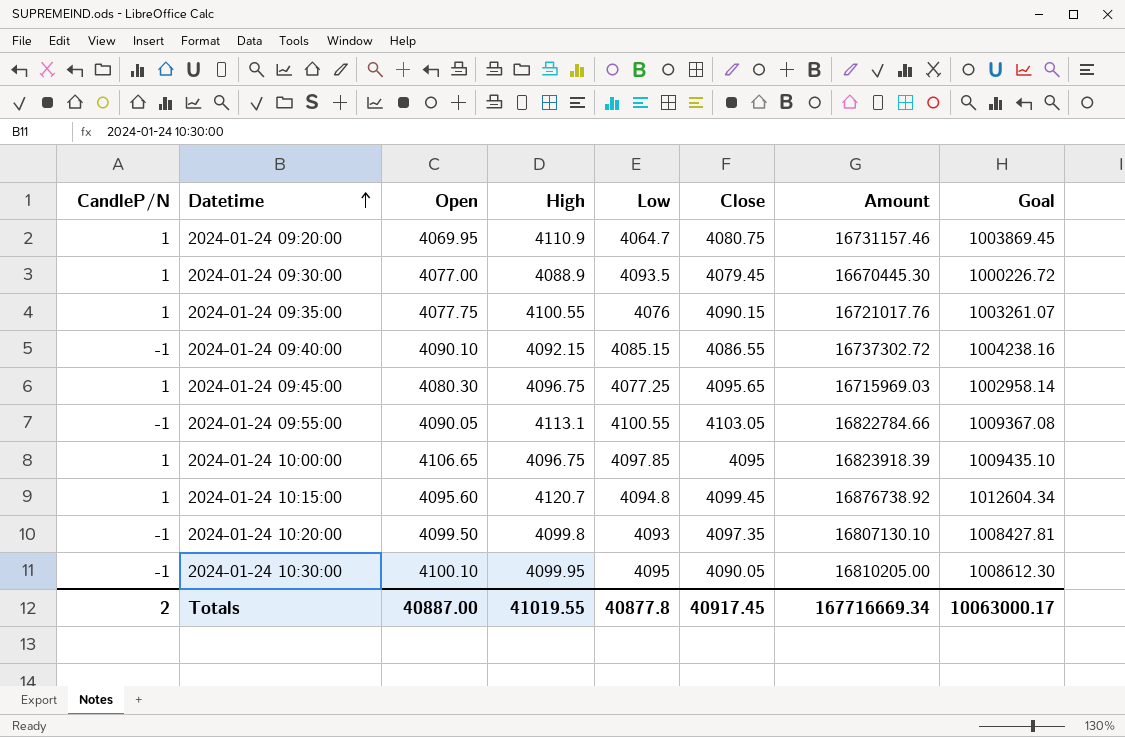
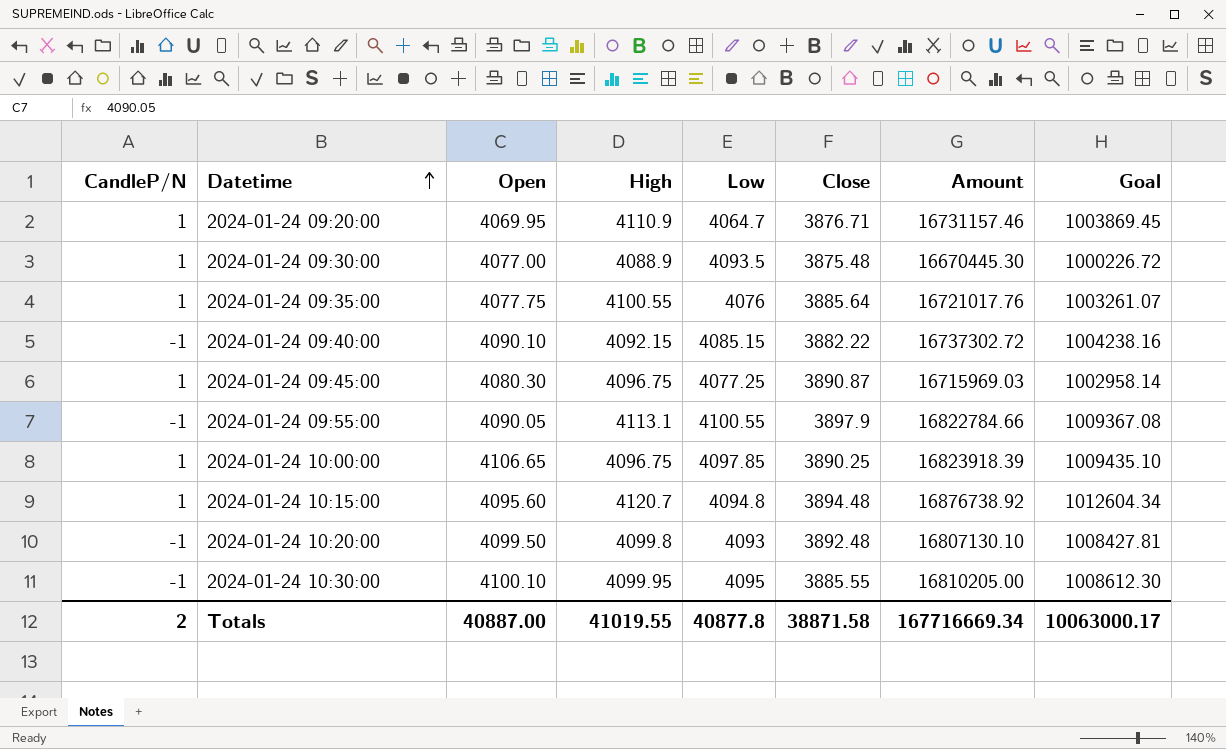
2024-01-24 09:20:00 | Close: 4080.75 -> 3876.71
2024-01-24 09:30:00 | Close: 4079.45 -> 3875.48
2024-01-24 09:35:00 | Close: 4090.15 -> 3885.64
2024-01-24 09:40:00 | Close: 4086.55 -> 3882.22
2024-01-24 09:45:00 | Close: 4095.65 -> 3890.87
2024-01-24 09:55:00 | Close: 4103.05 -> 3897.9
2024-01-24 10:00:00 | Close: 4095 -> 3890.25
2024-01-24 10:15:00 | Close: 4099.45 -> 3894.48
2024-01-24 10:20:00 | Close: 4097.35 -> 3892.48
2024-01-24 10:30:00 | Close: 4090.05 -> 3885.55
Totals | Close: 40917.45 -> 38871.58

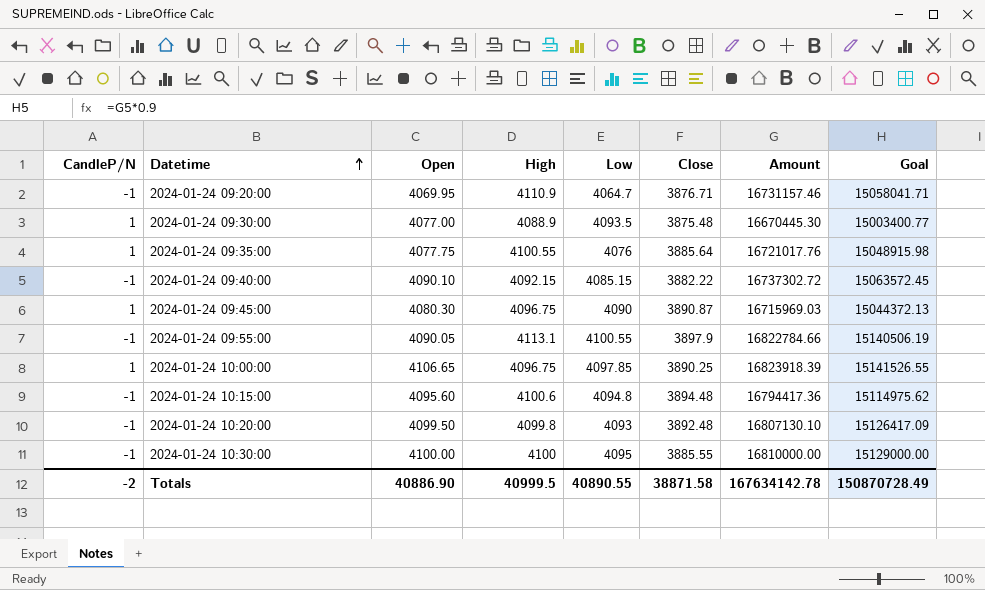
column Goal | formula: [Amount] * 0.06 -> [Amount] * 0.9
2024-01-24 09:20:00 | CandleP/N: 1 -> -1
2024-01-24 09:45:00 | Low: 4077.25 -> 4090
2024-01-24 10:15:00 | CandleP/N: 1 -> -1
2024-01-24 10:15:00 | High: 4120.7 -> 4100.6
2024-01-24 10:15:00 | Amount: 16876738.92 -> 16794417.36
2024-01-24 10:30:00 | Open: 4100.10 -> 4100.00
2024-01-24 10:30:00 | High: 4099.95 -> 4100
2024-01-24 10:30:00 | Amount: 16810205.00 -> 16810000.00
Totals | CandleP/N: 2 -> -2
Totals | Open: 40887.00 -> 40886.90
Totals | High: 41019.55 -> 40999.5
Totals | Low: 40877.8 -> 40890.55
Totals | Amount: 167716669.34 -> 167634142.78
Totals | Goal: 10063000.17 -> 150870728.49

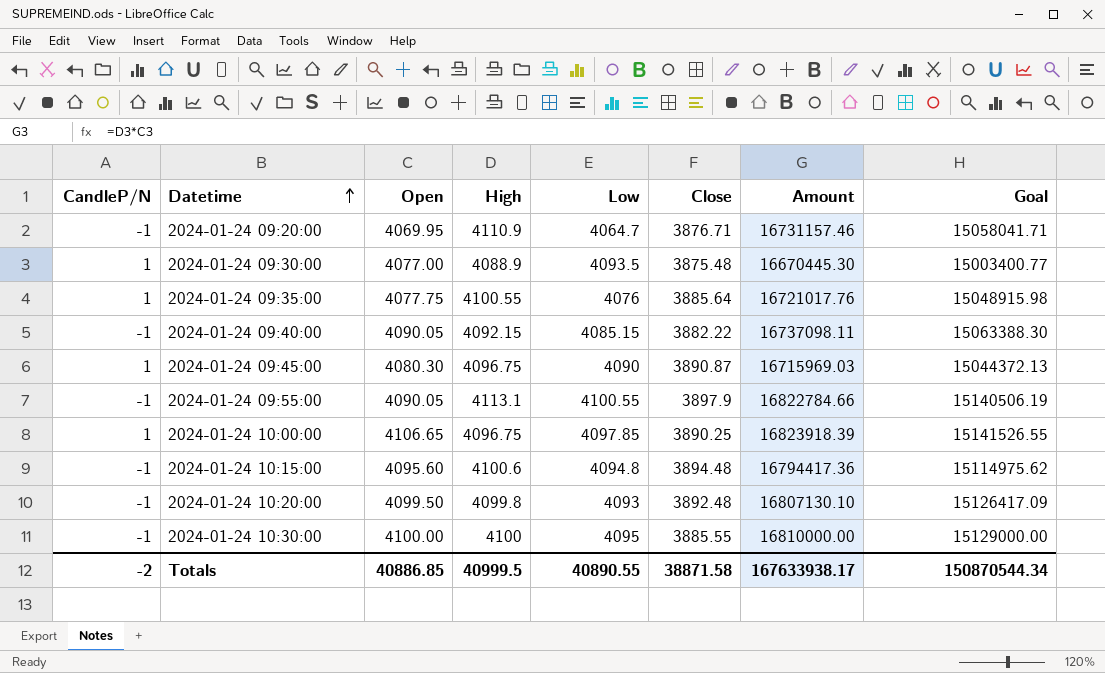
2024-01-24 09:40:00 | Open: 4090.10 -> 4090.05
2024-01-24 09:40:00 | Amount: 16737302.72 -> 16737098.11
2024-01-24 09:40:00 | Goal: 15063572.45 -> 15063388.30
Totals | Open: 40886.90 -> 40886.85
Totals | Amount: 167634142.78 -> 167633938.17
Totals | Goal: 150870728.49 -> 150870544.34

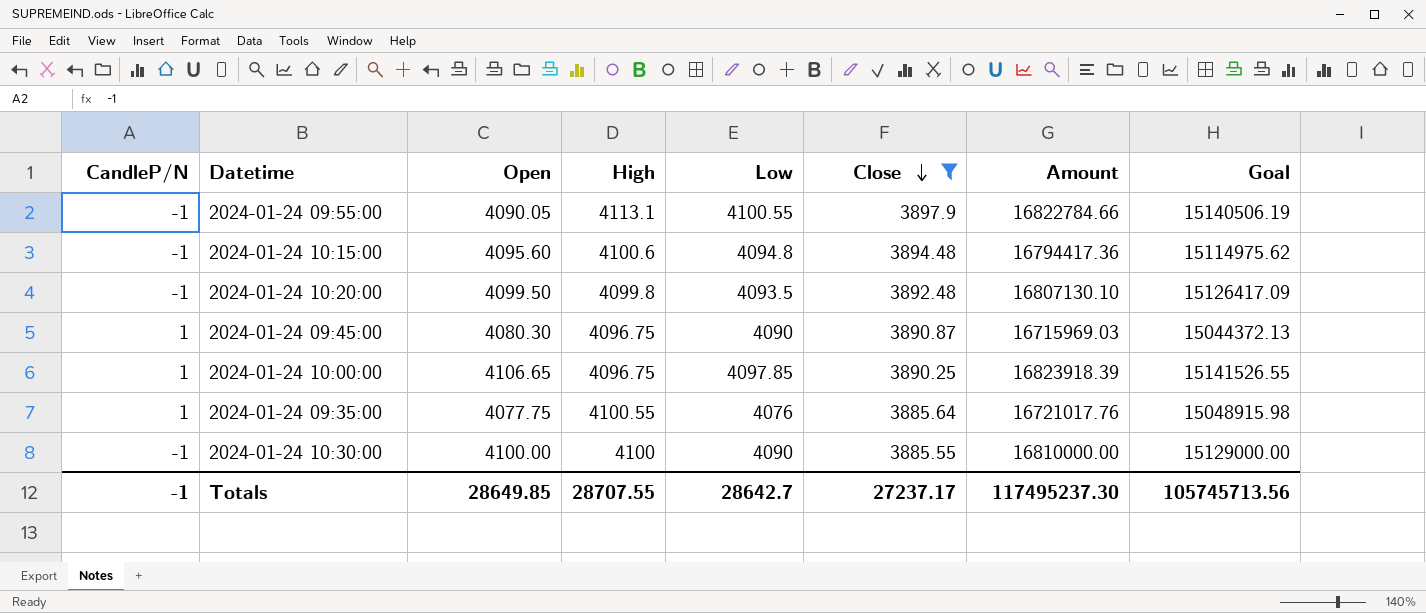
filter: none -> Close >= 3885.55
row order: Datetime ascending -> Close descending
2024-01-24 10:20:00 | Low: 4093 -> 4093.5
2024-01-24 10:30:00 | Low: 4095 -> 4090
Totals | CandleP/N: -2 -> -1
Totals | Open: 40886.85 -> 28649.85
Totals | High: 40999.5 -> 28707.55
Totals | Low: 40890.55 -> 28642.7
Totals | Close: 38871.58 -> 27237.17
Totals | Amount: 167633938.17 -> 117495237.30
Totals | Goal: 150870544.34 -> 105745713.56

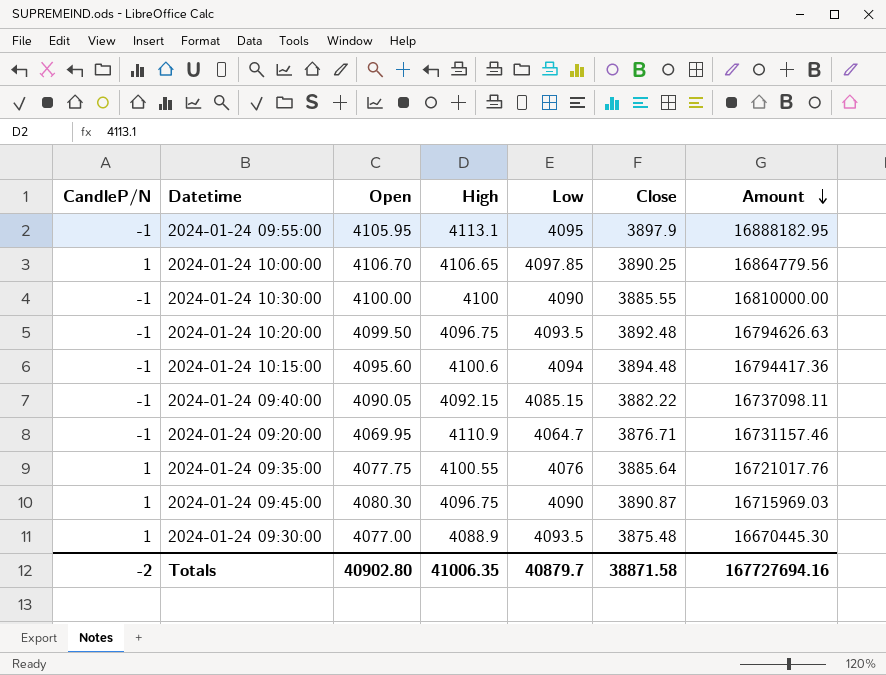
filter: Close >= 3885.55 -> none
row order: Close descending -> Amount descending
column Goal | formula: [Amount] * 0.9 -> none
2024-01-24 09:55:00 | Open: 4090.05 -> 4105.95
2024-01-24 09:55:00 | Low: 4100.55 -> 4095
2024-01-24 09:55:00 | Amount: 16822784.66 -> 16888182.95
2024-01-24 10:00:00 | Open: 4106.65 -> 4106.70
2024-01-24 10:00:00 | High: 4096.75 -> 4106.65
2024-01-24 10:00:00 | Amount: 16823918.39 -> 16864779.56
2024-01-24 10:20:00 | High: 4099.8 -> 4096.75
2024-01-24 10:20:00 | Amount: 16807130.10 -> 16794626.63
2024-01-24 10:15:00 | Low: 4094.8 -> 4094
Totals | CandleP/N: -1 -> -2
Totals | Open: 28649.85 -> 40902.80
Totals | High: 28707.55 -> 41006.35
Totals | Low: 28642.7 -> 40879.7
Totals | Close: 27237.17 -> 38871.58
Totals | Amount: 117495237.30 -> 167727694.16

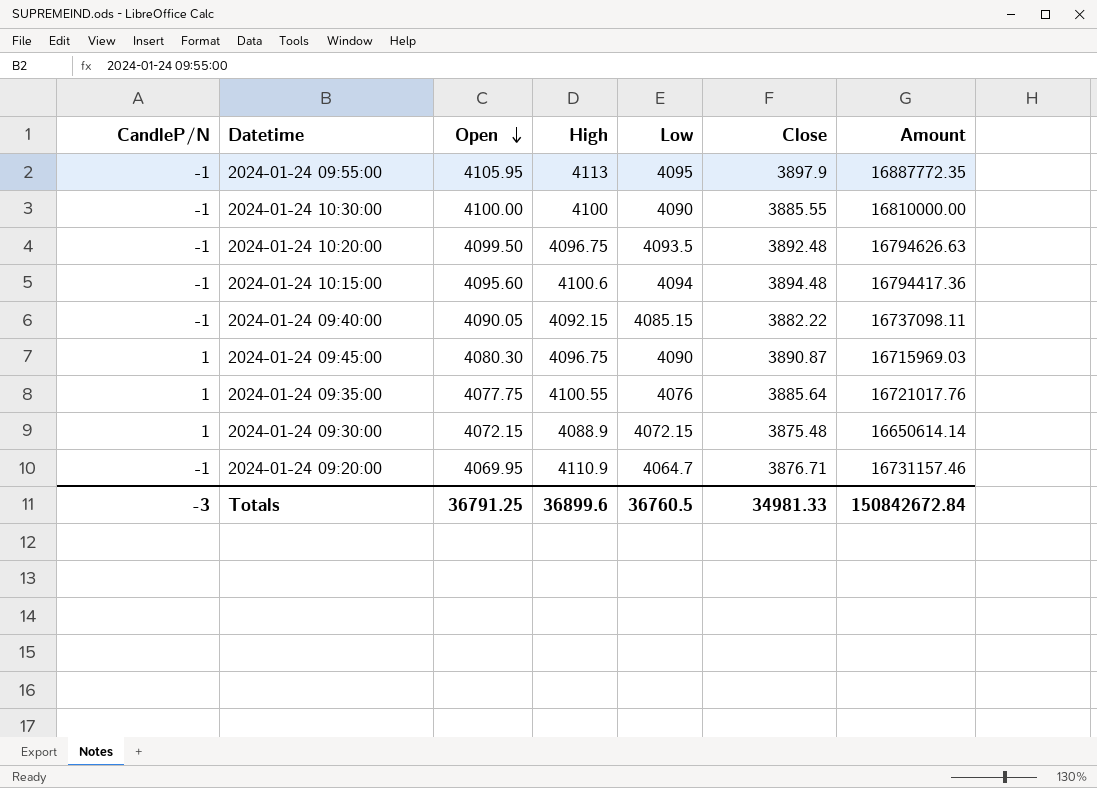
row order: Amount descending -> Open descending
row 2024-01-24 10:00:00: 1 | 4106.70 | 4106.65 | 4097.85 | 3890.25 | 16864779.56 -> none
2024-01-24 09:55:00 | High: 4113.1 -> 4113
2024-01-24 09:55:00 | Amount: 16888182.95 -> 16887772.35
2024-01-24 09:30:00 | Open: 4077.00 -> 4072.15
2024-01-24 09:30:00 | Low: 4093.5 -> 4072.15
2024-01-24 09:30:00 | Amount: 16670445.30 -> 16650614.14
Totals | CandleP/N: -2 -> -3
Totals | Open: 40902.80 -> 36791.25
Totals | High: 41006.35 -> 36899.6
Totals | Low: 40879.7 -> 36760.5
Totals | Close: 38871.58 -> 34981.33
Totals | Amount: 167727694.16 -> 150842672.84

